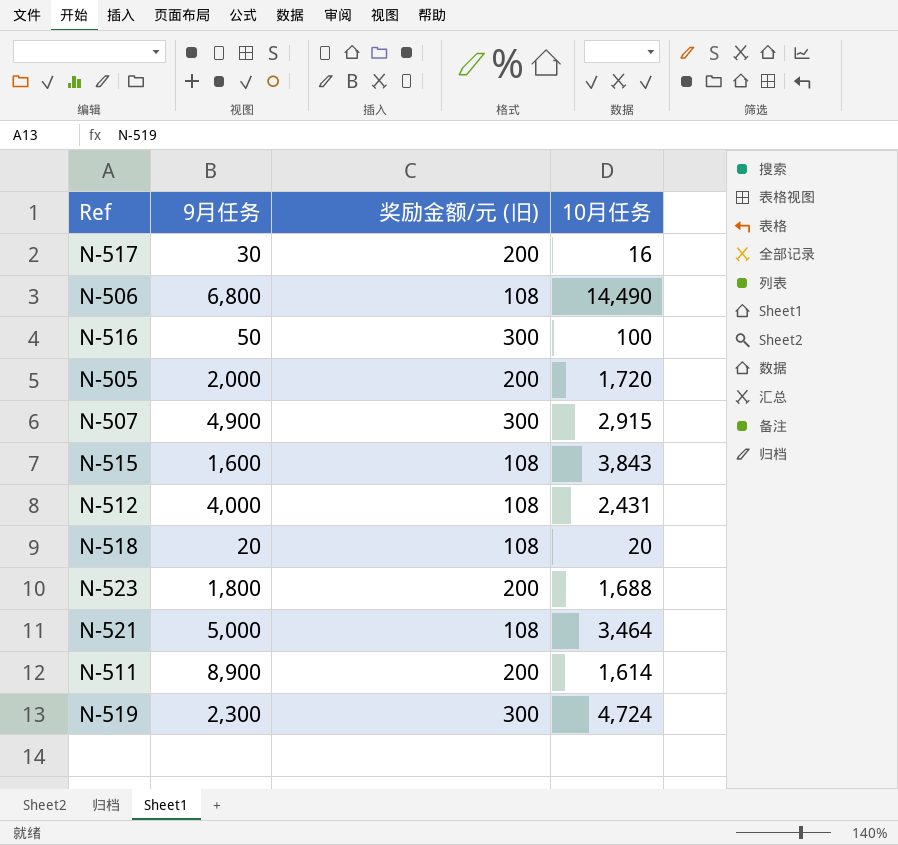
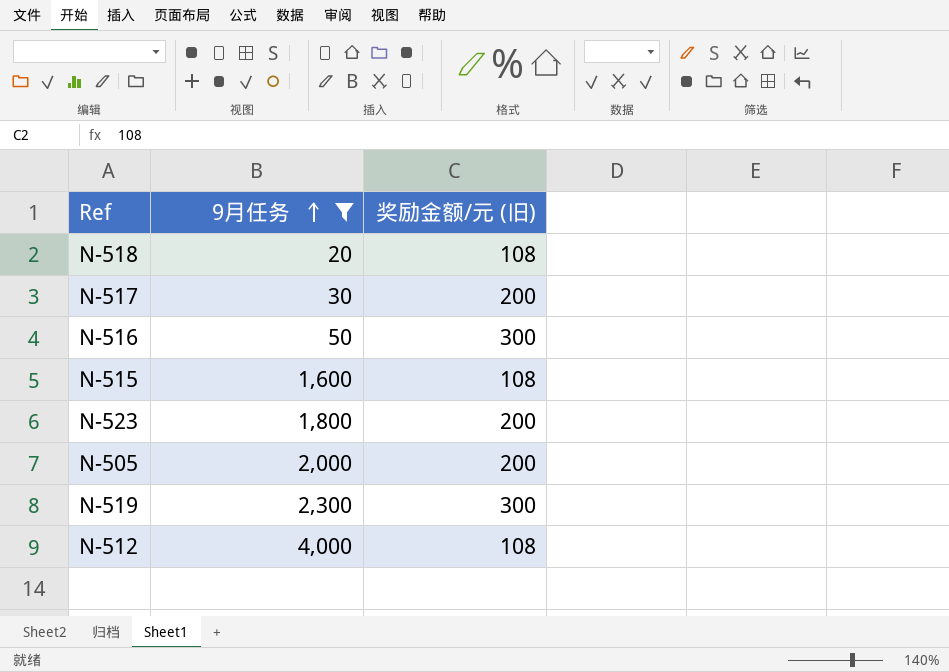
filter: none -> 9月任务 <= 4,000
row order: none -> 9月任务 ascending
column 10月任务 | position: 4 -> none

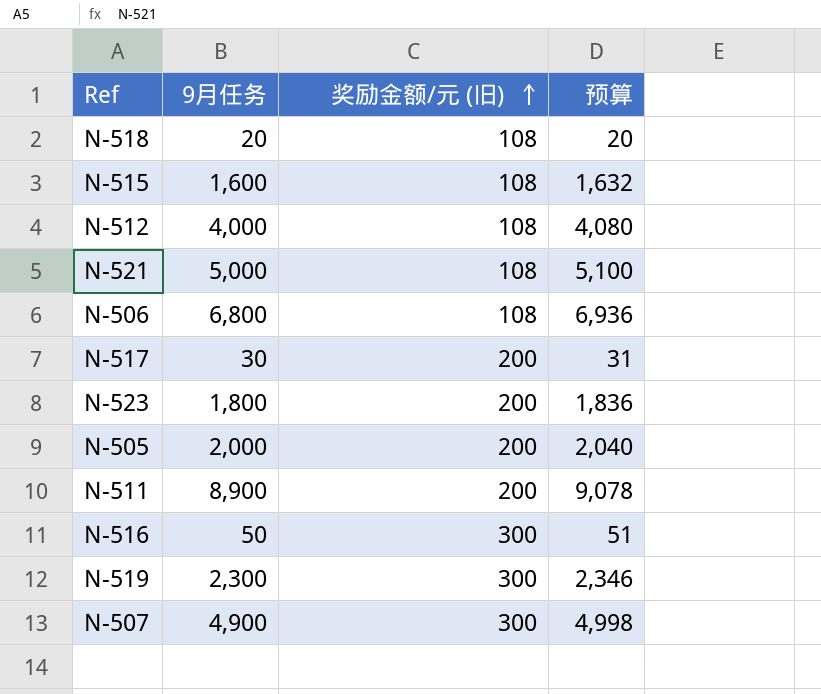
filter: 9月任务 <= 4,000 -> none
row order: 9月任务 ascending -> 奖励金额/元 (旧) ascending
column 预算 | formula: none -> [9月任务] * 1.02

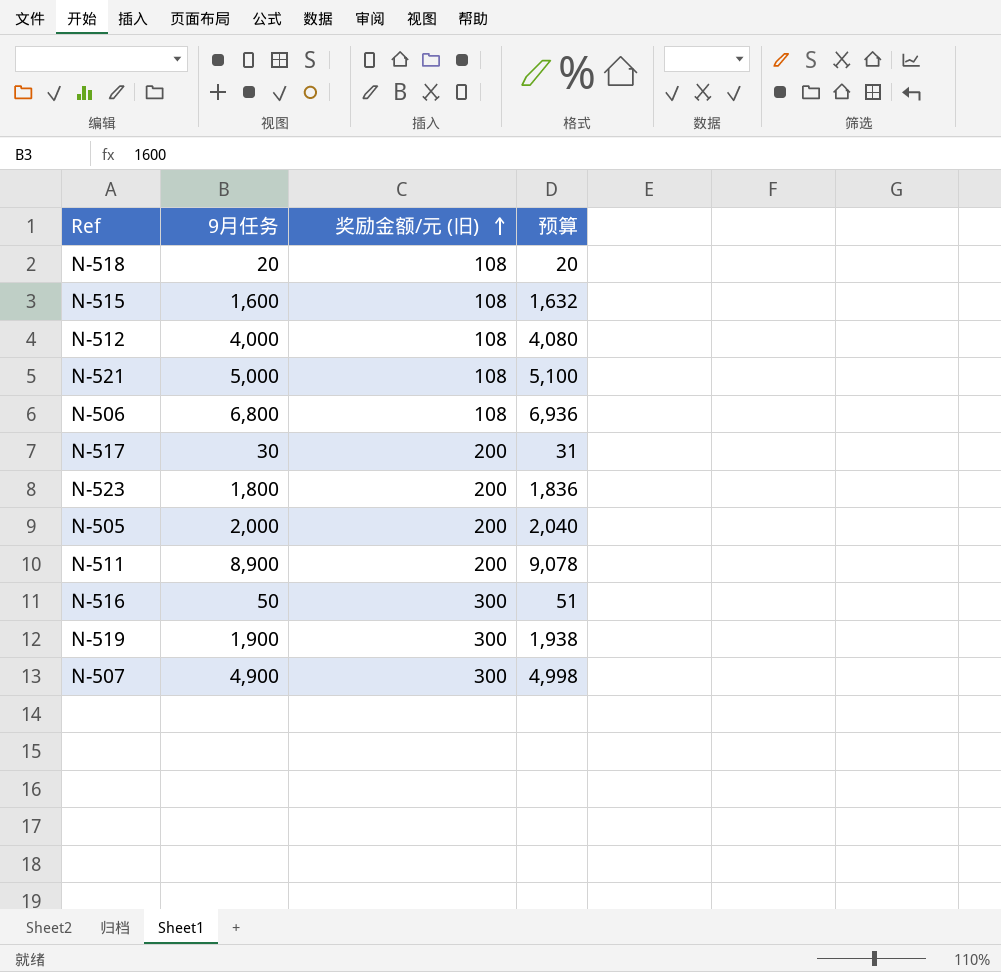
N-519 | 9月任务: 2,300 -> 1,900
N-519 | 预算: 2,346 -> 1,938

